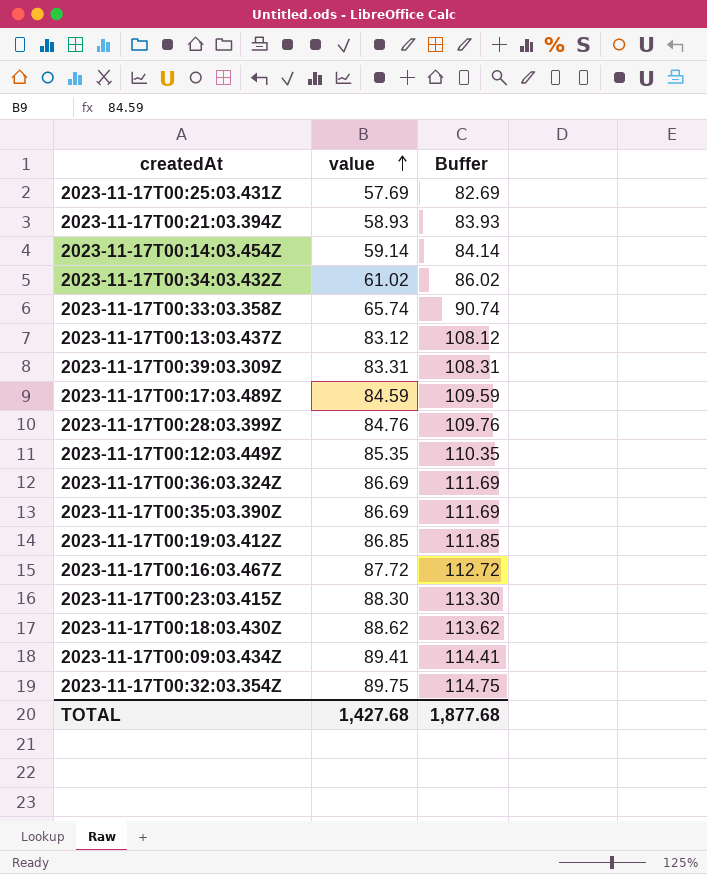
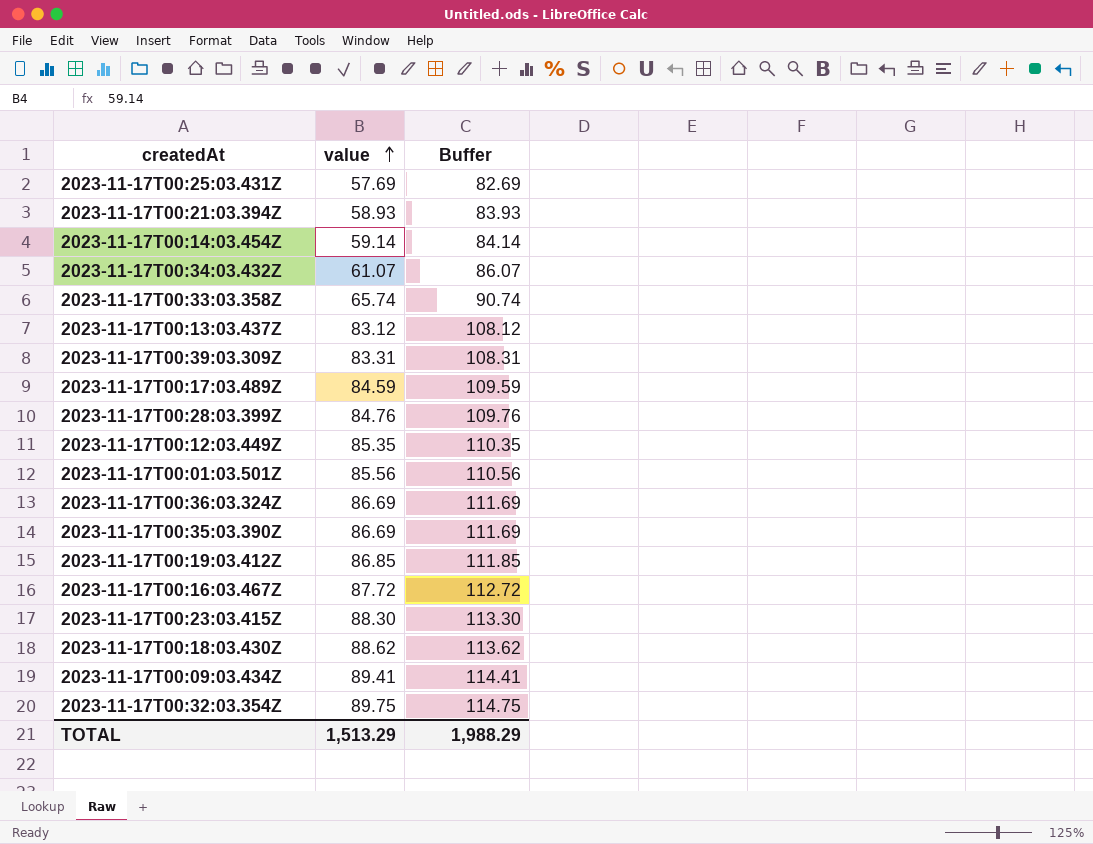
2023-11-17T00:34:03.432Z | value: 61.02 -> 61.07
2023-11-17T00:34:03.432Z | Buffer: 86.02 -> 86.07
row 2023-11-17T00:01:03.501Z: none -> 85.56 | 110.56
TOTAL | value: 1,427.68 -> 1,513.29
TOTAL | Buffer: 1,877.68 -> 1,988.29

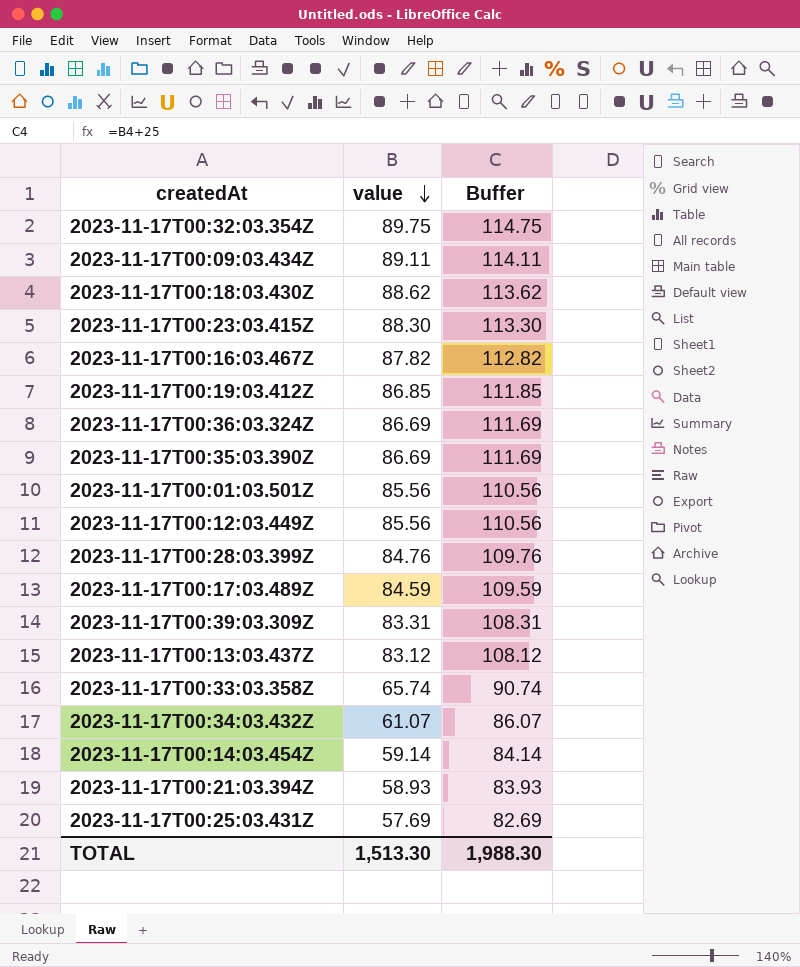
row order: value ascending -> value descending
2023-11-17T00:09:03.434Z | value: 89.41 -> 89.11
2023-11-17T00:09:03.434Z | Buffer: 114.41 -> 114.11
2023-11-17T00:16:03.467Z | value: 87.72 -> 87.82
2023-11-17T00:16:03.467Z | Buffer: 112.72 -> 112.82
2023-11-17T00:12:03.449Z | value: 85.35 -> 85.56
2023-11-17T00:12:03.449Z | Buffer: 110.35 -> 110.56
TOTAL | value: 1,513.29 -> 1,513.30
TOTAL | Buffer: 1,988.29 -> 1,988.30

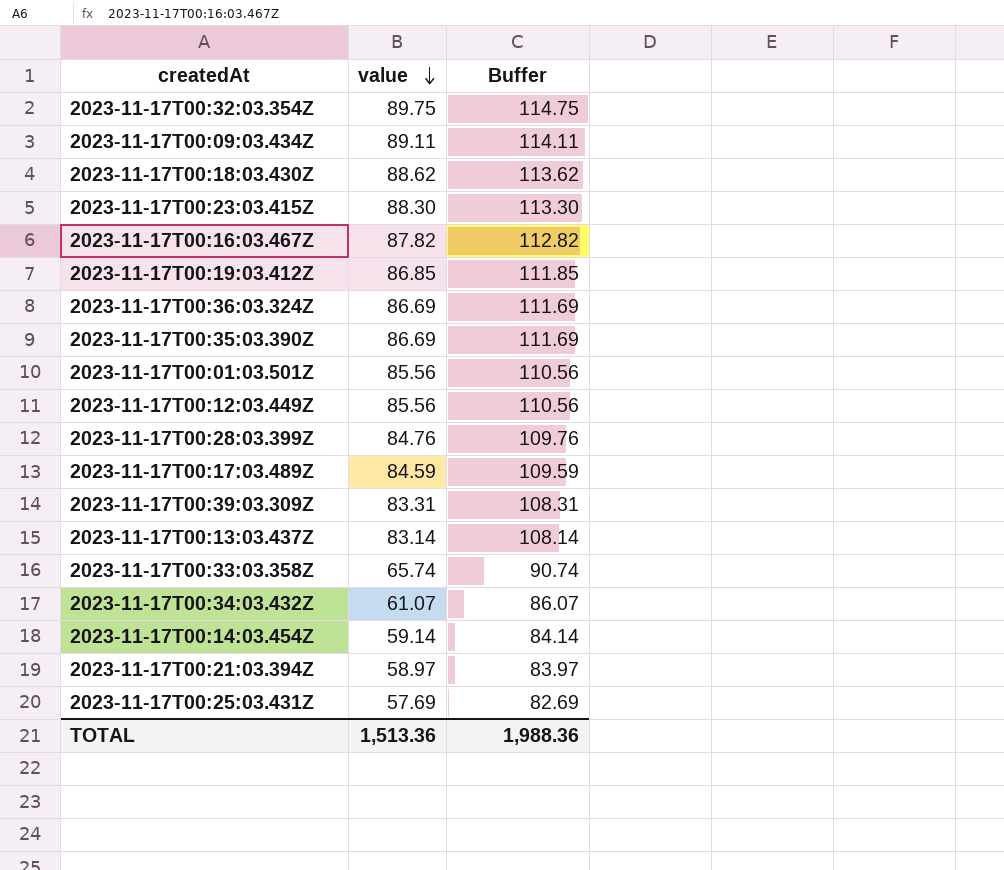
2023-11-17T00:13:03.437Z | value: 83.12 -> 83.14
2023-11-17T00:13:03.437Z | Buffer: 108.12 -> 108.14
2023-11-17T00:21:03.394Z | value: 58.93 -> 58.97
2023-11-17T00:21:03.394Z | Buffer: 83.93 -> 83.97
TOTAL | value: 1,513.30 -> 1,513.36
TOTAL | Buffer: 1,988.30 -> 1,988.36

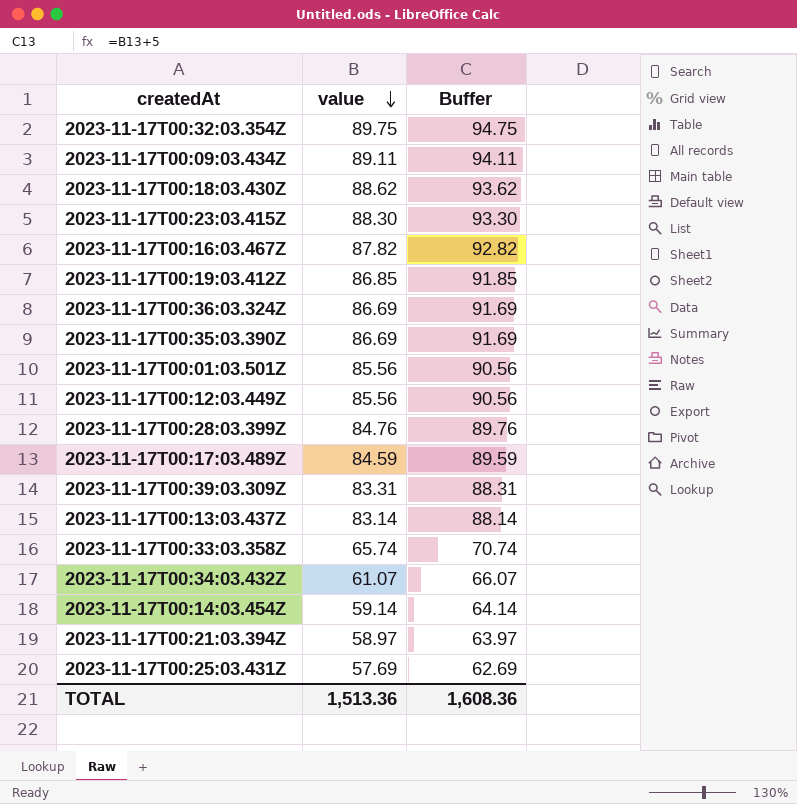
column Buffer | formula: [value] + 25 -> [value] + 5
TOTAL | Buffer: 1,988.36 -> 1,608.36

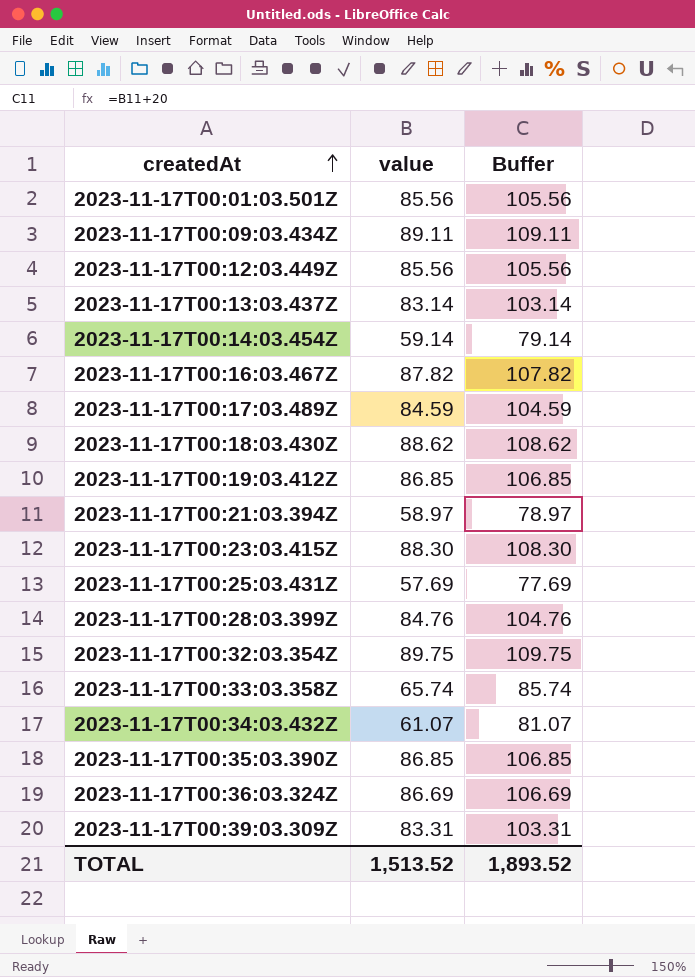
row order: value descending -> createdAt ascending
column Buffer | formula: [value] + 5 -> [value] + 20
2023-11-17T00:35:03.390Z | value: 86.69 -> 86.85
TOTAL | value: 1,513.36 -> 1,513.52
TOTAL | Buffer: 1,608.36 -> 1,893.52

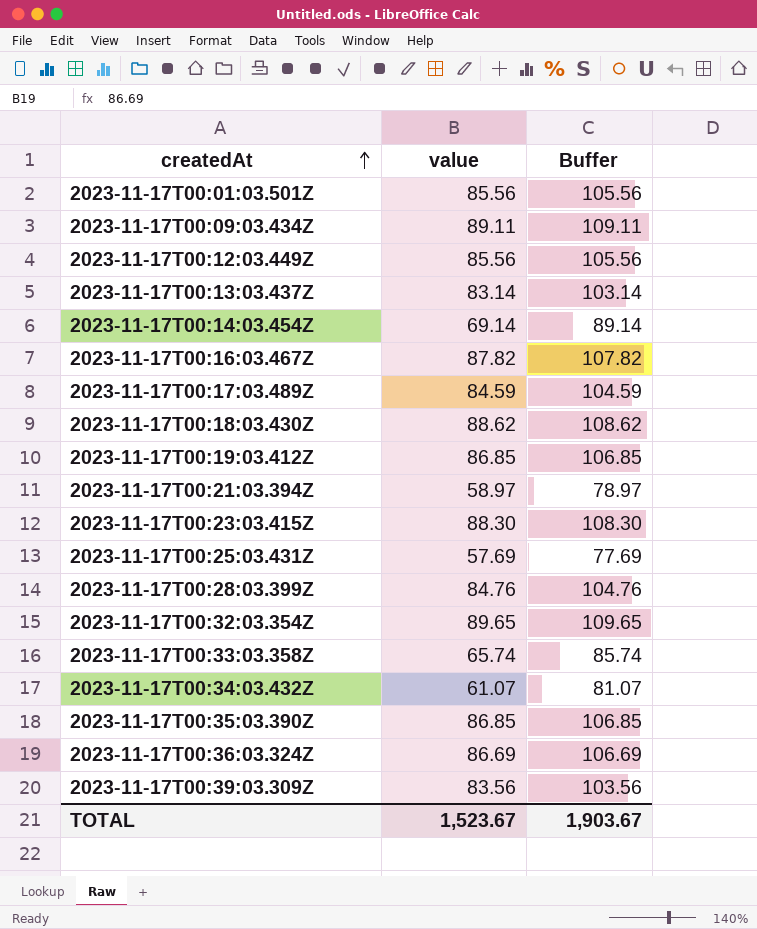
2023-11-17T00:14:03.454Z | value: 59.14 -> 69.14
2023-11-17T00:14:03.454Z | Buffer: 79.14 -> 89.14
2023-11-17T00:32:03.354Z | value: 89.75 -> 89.65
2023-11-17T00:32:03.354Z | Buffer: 109.75 -> 109.65
2023-11-17T00:39:03.309Z | value: 83.31 -> 83.56
2023-11-17T00:39:03.309Z | Buffer: 103.31 -> 103.56
TOTAL | value: 1,513.52 -> 1,523.67
TOTAL | Buffer: 1,893.52 -> 1,903.67

